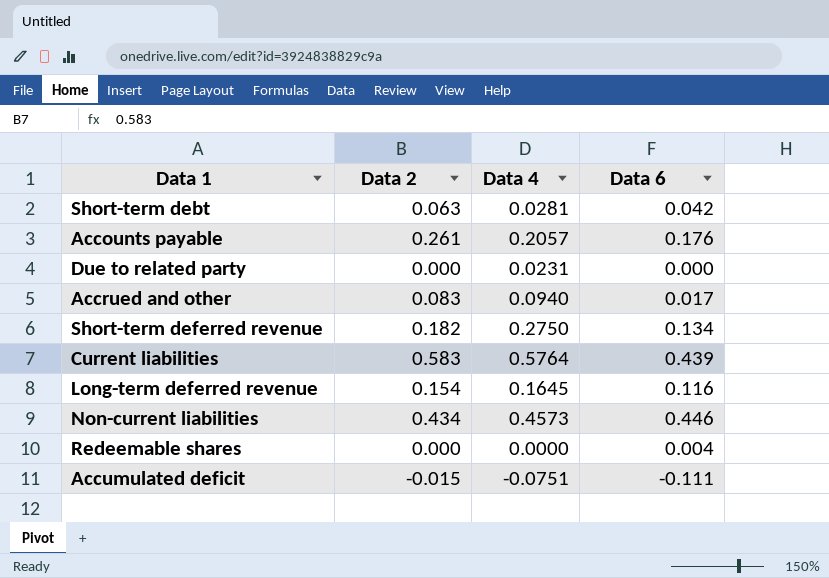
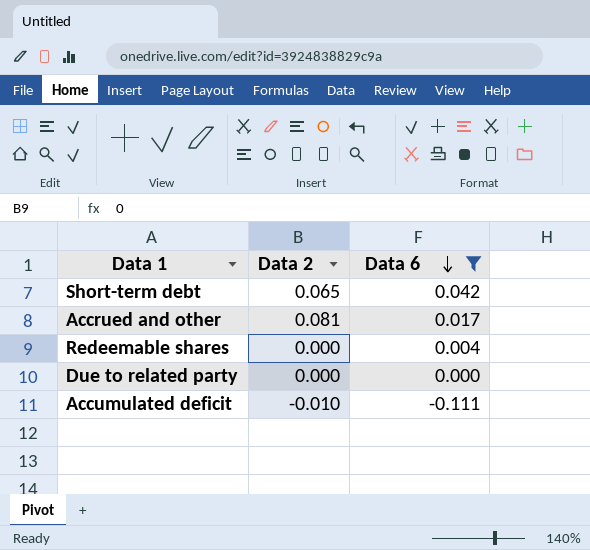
filter: none -> Data 6 <= 0.042
row order: none -> Data 6 descending
column Data 4 | position: 3 -> none
Short-term debt | Data 2: 0.063 -> 0.065
Accrued and other | Data 2: 0.083 -> 0.081
Accumulated deficit | Data 2: -0.015 -> -0.010

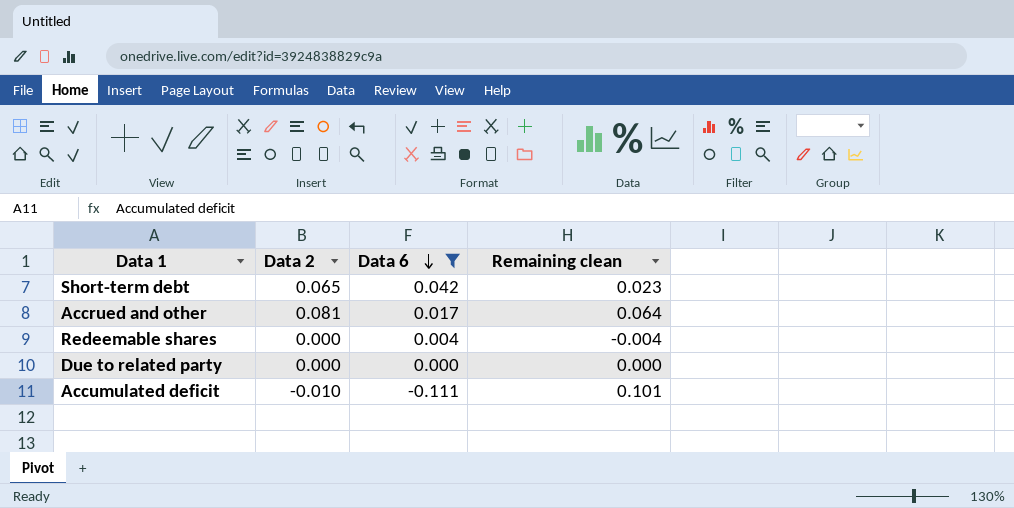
column Remaining clean | formula: none -> [Data 2] - [Data 6]

